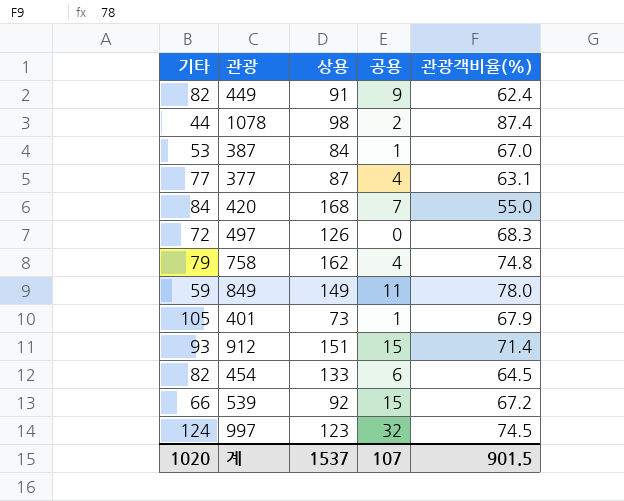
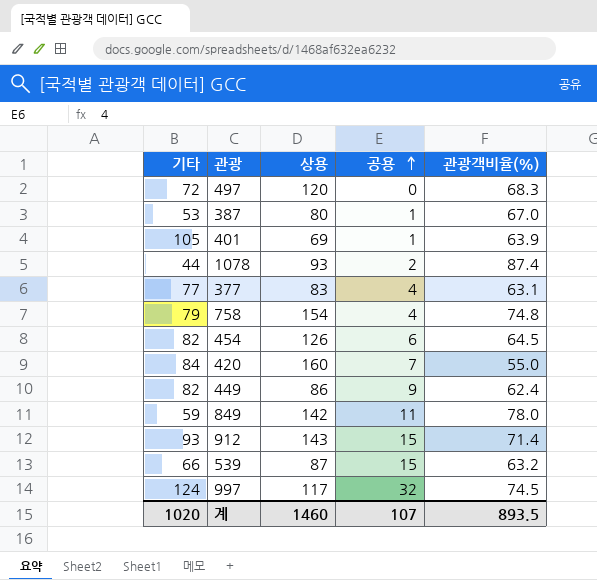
row order: none -> 공용 ascending
497 | 상용: 126 -> 120
387 | 상용: 84 -> 80
401 | 상용: 73 -> 69
401 | 관광객비율(%): 67.9 -> 63.9
1078 | 상용: 98 -> 93
377 | 상용: 87 -> 83
758 | 상용: 162 -> 154
454 | 상용: 133 -> 126
420 | 상용: 168 -> 160
449 | 상용: 91 -> 86
849 | 상용: 149 -> 142
912 | 상용: 151 -> 143
539 | 상용: 92 -> 87
539 | 관광객비율(%): 67.2 -> 63.2
997 | 상용: 123 -> 117
계 | 상용: 1537 -> 1460
계 | 관광객비율(%): 901.5 -> 893.5

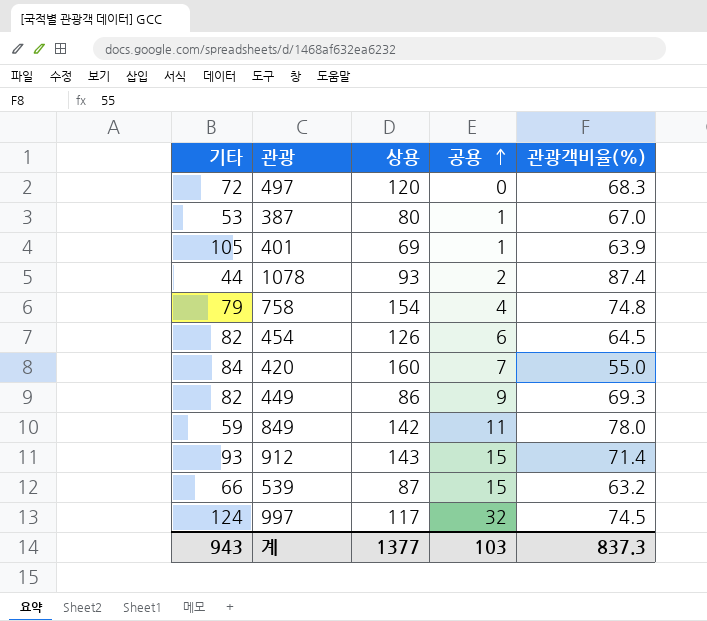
row 377: 77 | 83 | 4 | 63.1 -> none
449 | 관광객비율(%): 62.4 -> 69.3
계 | 기타: 1020 -> 943
계 | 상용: 1460 -> 1377
계 | 공용: 107 -> 103
계 | 관광객비율(%): 893.5 -> 837.3

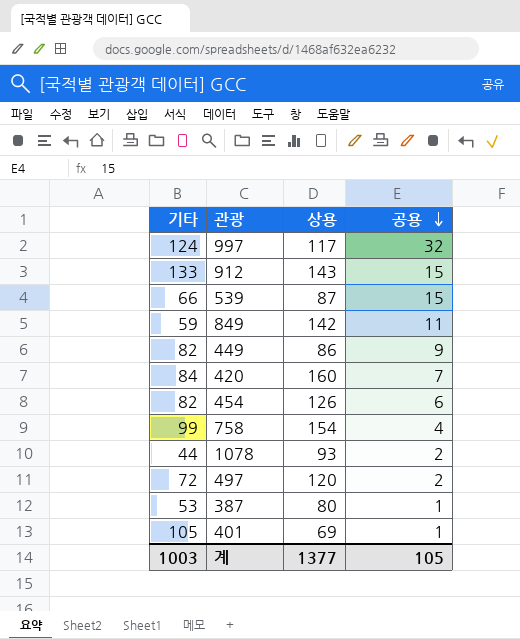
row order: 공용 ascending -> 공용 descending
column 관광객비율(%) | position: 5 -> none
912 | 기타: 93 -> 133
758 | 기타: 79 -> 99
497 | 공용: 0 -> 2
계 | 기타: 943 -> 1003
계 | 공용: 103 -> 105

